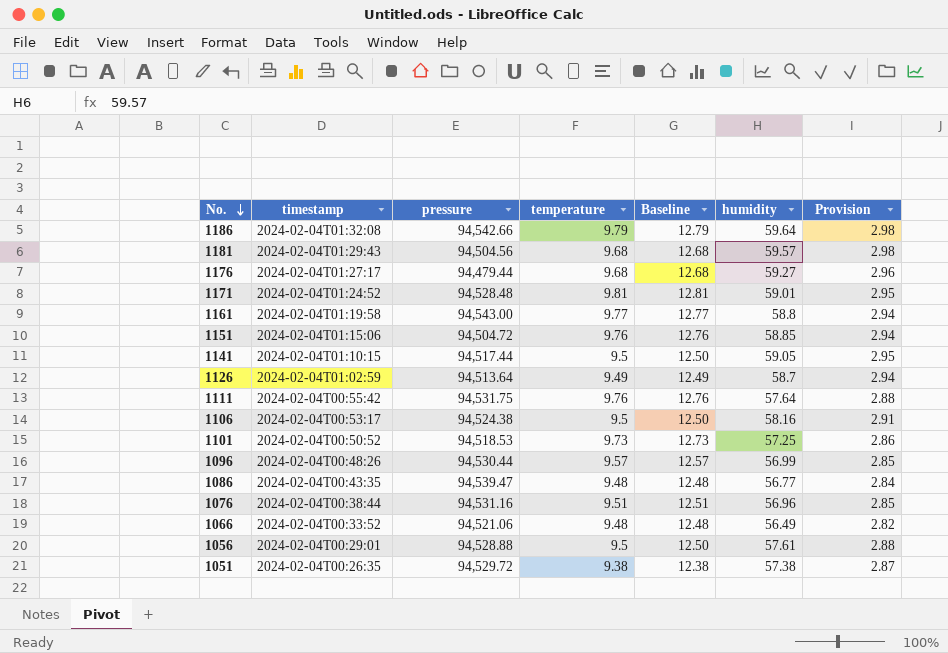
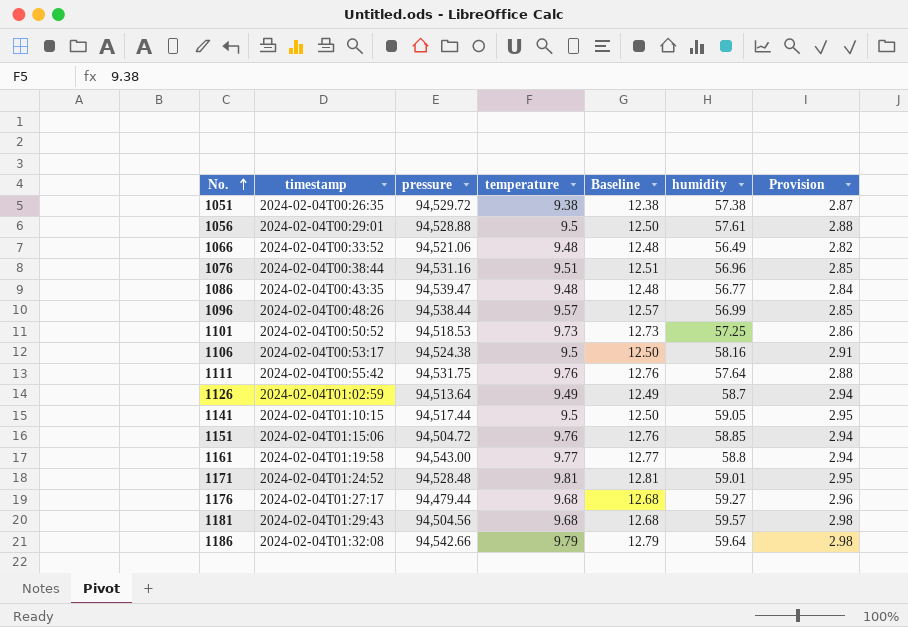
row order: No. descending -> No. ascending
1096 | pressure: 94,530.44 -> 94,538.44

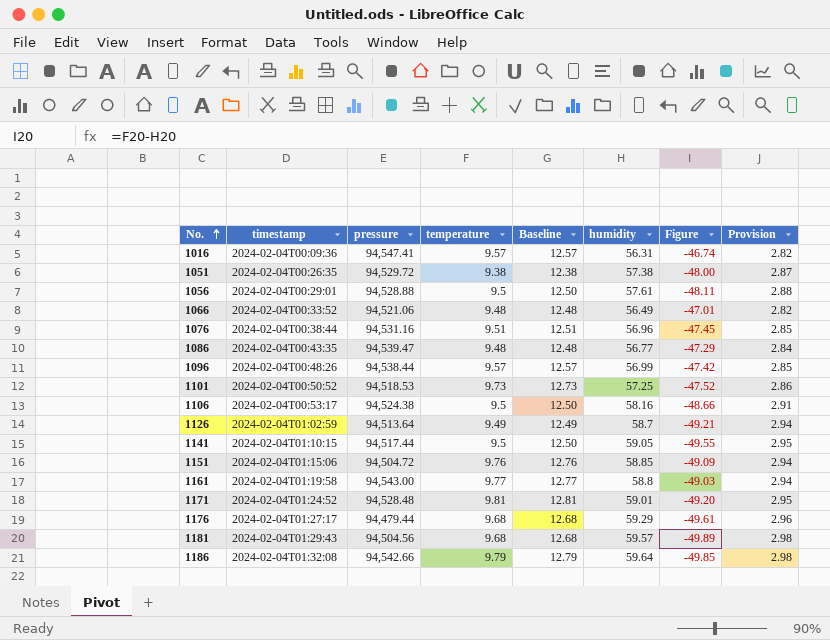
column Figure | formula: none -> [temperature] - [humidity]
row 1111: 2024-02-04T00:55:42 | 94,531.75 | 9.76 | 12.76 | 57.64 | 2.88 -> none
row 1016: none -> 2024-02-04T00:09:36 | 94,547.41 | 9.57 | 12.57 | 56.31 | -46.74 | 2.82
1176 | humidity: 59.27 -> 59.29

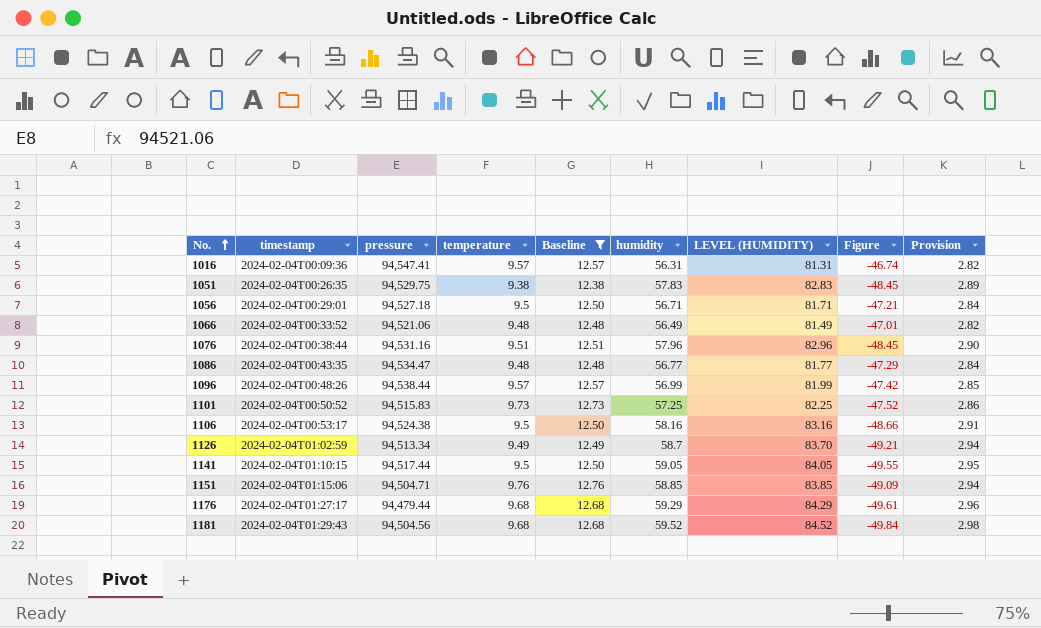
filter: none -> Baseline <= 12.76
column LEVEL (HUMIDITY) | formula: none -> [humidity] + 25
1051 | pressure: 94,529.72 -> 94,529.75
1051 | humidity: 57.38 -> 57.83
1051 | Figure: -48.00 -> -48.45
1051 | Provision: 2.87 -> 2.89
1056 | pressure: 94,528.88 -> 94,527.18
1056 | humidity: 57.61 -> 56.71
1056 | Figure: -48.11 -> -47.21
1056 | Provision: 2.88 -> 2.84
1076 | humidity: 56.96 -> 57.96
1076 | Figure: -47.45 -> -48.45
1076 | Provision: 2.85 -> 2.90
1086 | pressure: 94,539.47 -> 94,534.47
1101 | pressure: 94,518.53 -> 94,515.83
1126 | pressure: 94,513.64 -> 94,513.34
1151 | pressure: 94,504.72 -> 94,504.71
1181 | humidity: 59.57 -> 59.52
1181 | Figure: -49.89 -> -49.84

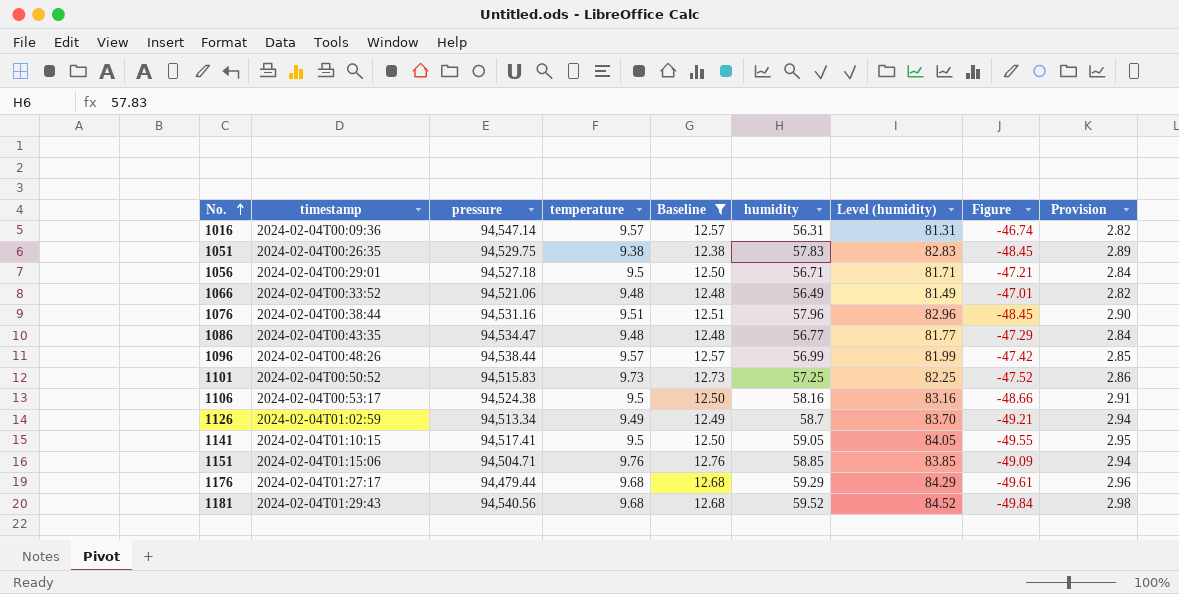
column name: LEVEL (HUMIDITY) -> Level (humidity)
1016 | pressure: 94,547.41 -> 94,547.14
1141 | pressure: 94,517.44 -> 94,517.41
1181 | pressure: 94,504.56 -> 94,540.56

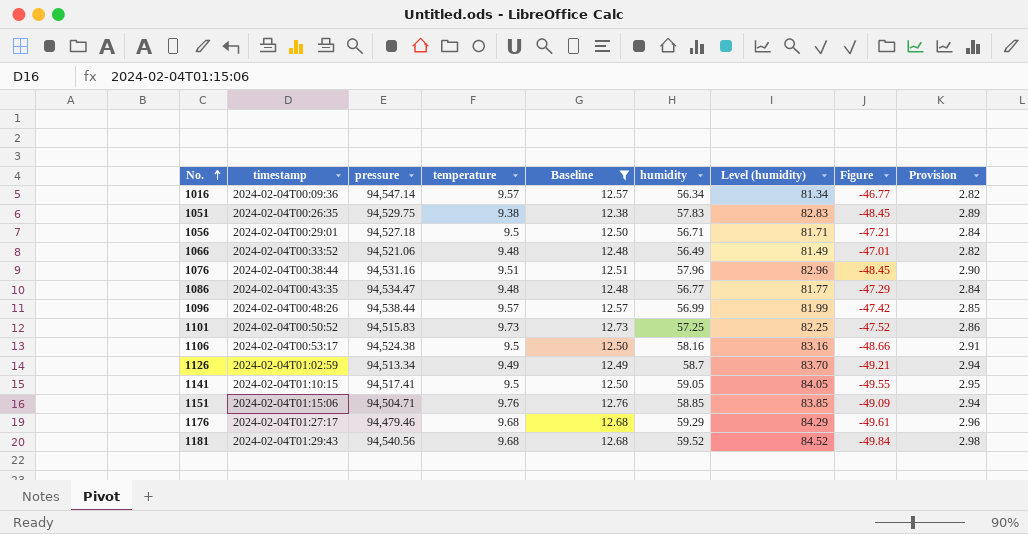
1016 | humidity: 56.31 -> 56.34
1016 | Level (humidity): 81.31 -> 81.34
1016 | Figure: -46.74 -> -46.77
1176 | pressure: 94,479.44 -> 94,479.46

